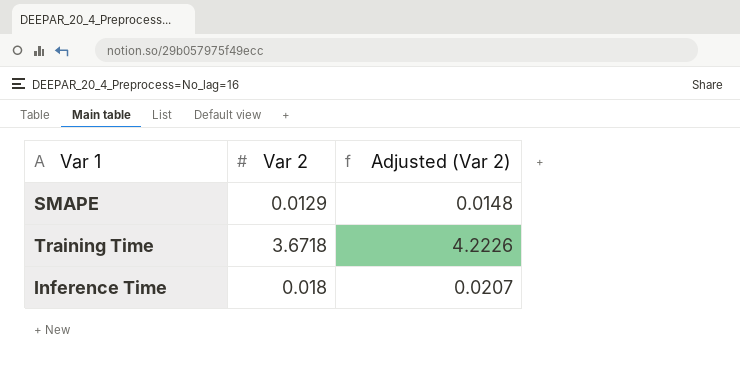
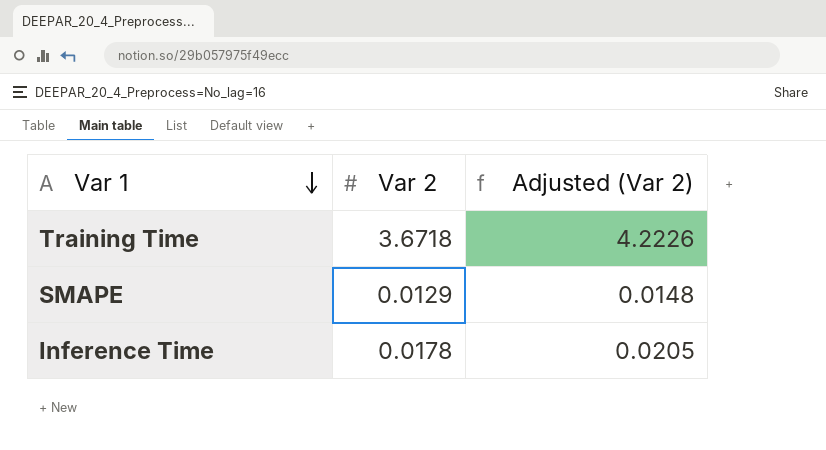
row order: none -> Var 1 descending
Inference Time | Var 2: 0.018 -> 0.0178
Inference Time | Adjusted (Var 2): 0.0207 -> 0.0205

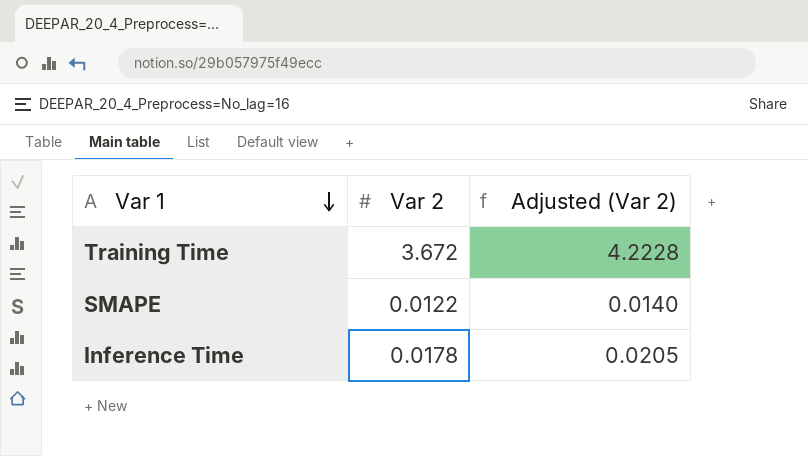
Training Time | Var 2: 3.6718 -> 3.672
Training Time | Adjusted (Var 2): 4.2226 -> 4.2228
SMAPE | Var 2: 0.0129 -> 0.0122
SMAPE | Adjusted (Var 2): 0.0148 -> 0.0140

